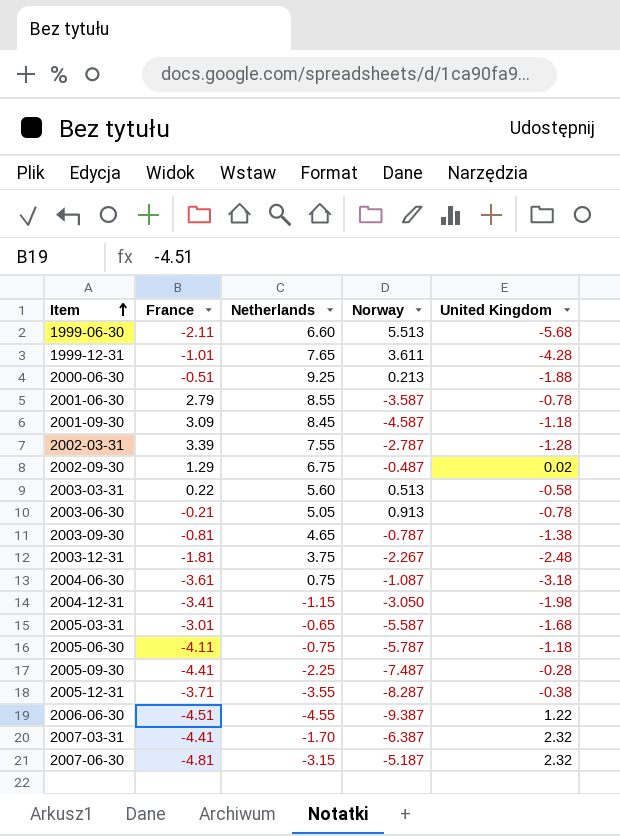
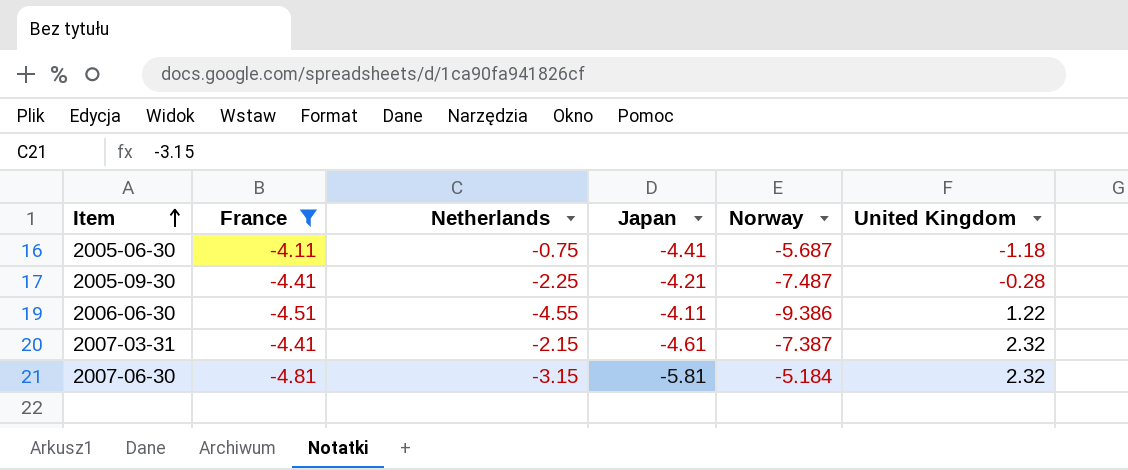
filter: none -> France <= -4.11
column Japan | position: none -> 4
2005-06-30 | Norway: -5.787 -> -5.687
2006-06-30 | Norway: -9.387 -> -9.386
2007-03-31 | Netherlands: -1.70 -> -2.15
2007-03-31 | Norway: -6.387 -> -7.387
2007-06-30 | Norway: -5.187 -> -5.184

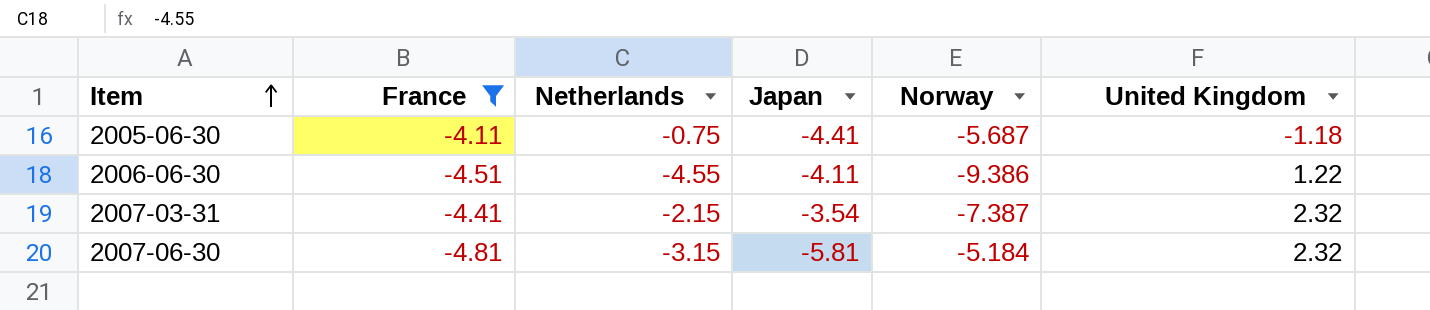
row 2005-09-30: -4.41 | -2.25 | -4.21 | -7.487 | -0.28 -> none
2007-03-31 | Japan: -4.61 -> -3.54

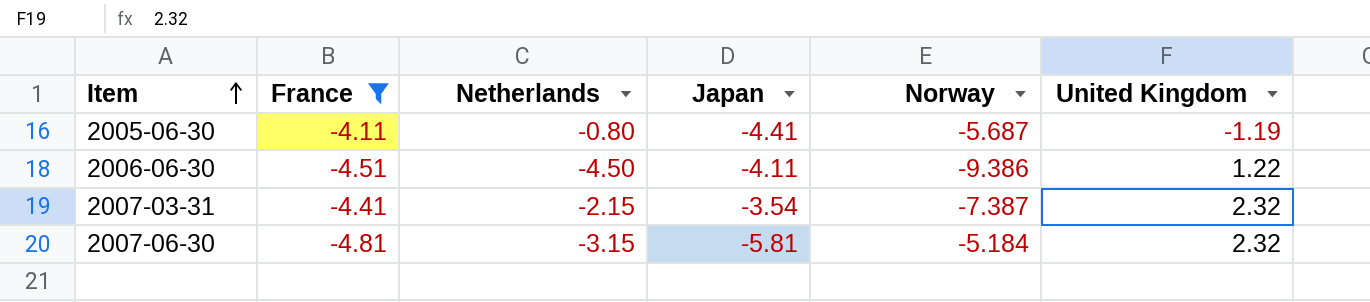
2005-06-30 | Netherlands: -0.75 -> -0.80
2005-06-30 | United Kingdom: -1.18 -> -1.19
2006-06-30 | Netherlands: -4.55 -> -4.50

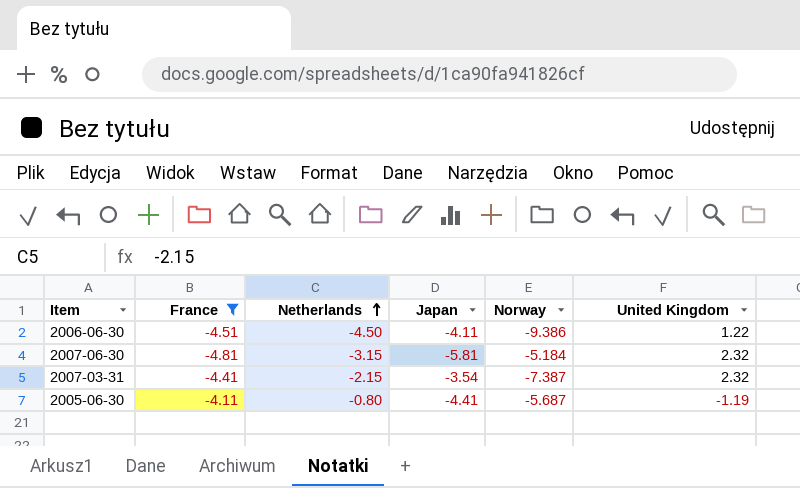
row order: Item ascending -> Netherlands ascending

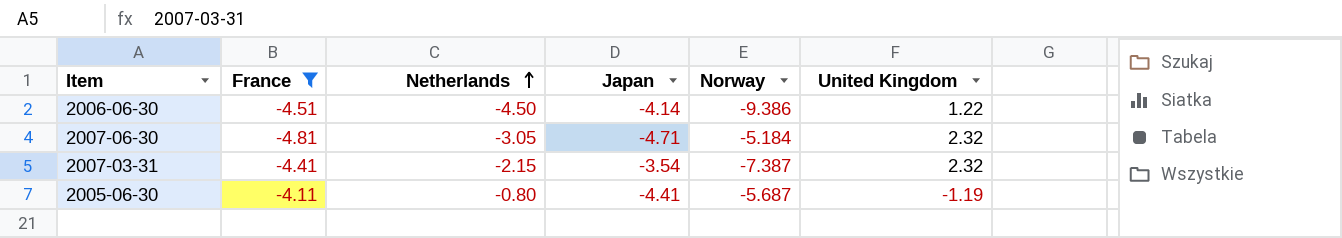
2006-06-30 | Japan: -4.11 -> -4.14
2007-06-30 | Netherlands: -3.15 -> -3.05
2007-06-30 | Japan: -5.81 -> -4.71

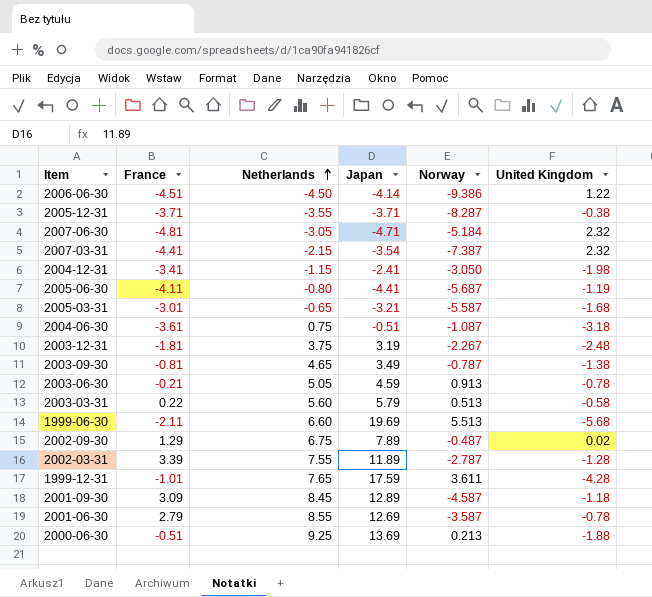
filter: France <= -4.11 -> none

